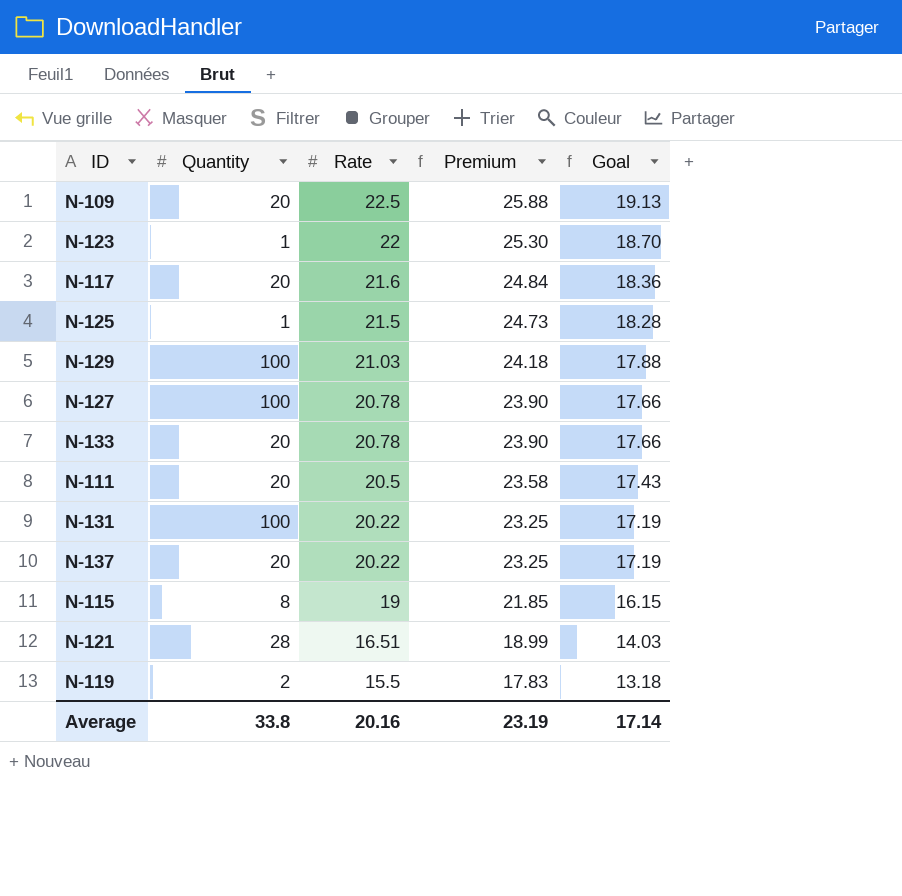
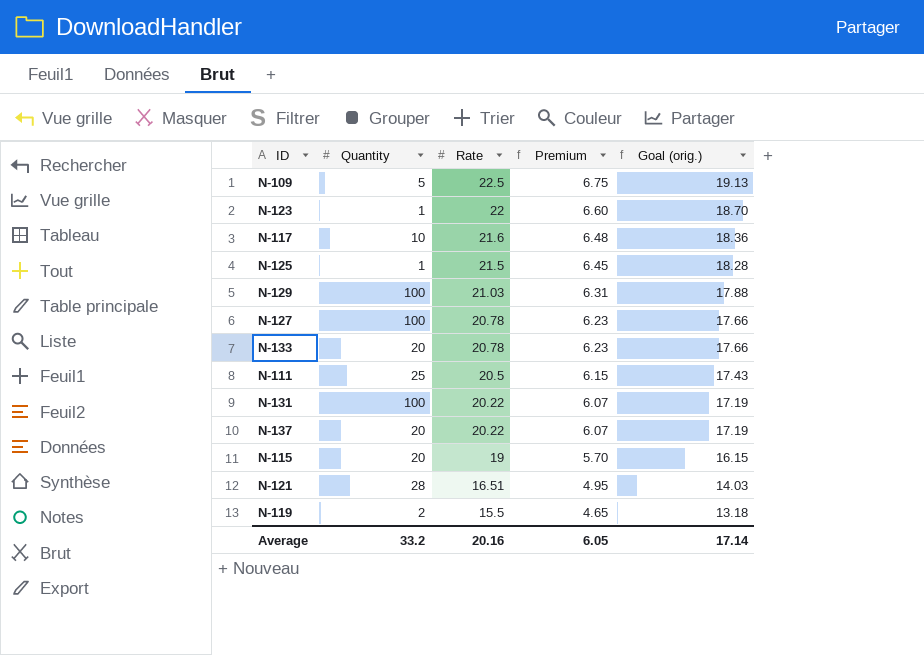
column Premium | formula: [Rate] * 1.15 -> [Rate] * 0.3
column name: Goal -> Goal (orig.)
N-109 | Quantity: 20 -> 5
N-117 | Quantity: 20 -> 10
N-111 | Quantity: 20 -> 25
N-115 | Quantity: 8 -> 20
Average | Quantity: 33.8 -> 33.2
Average | Premium: 23.19 -> 6.05

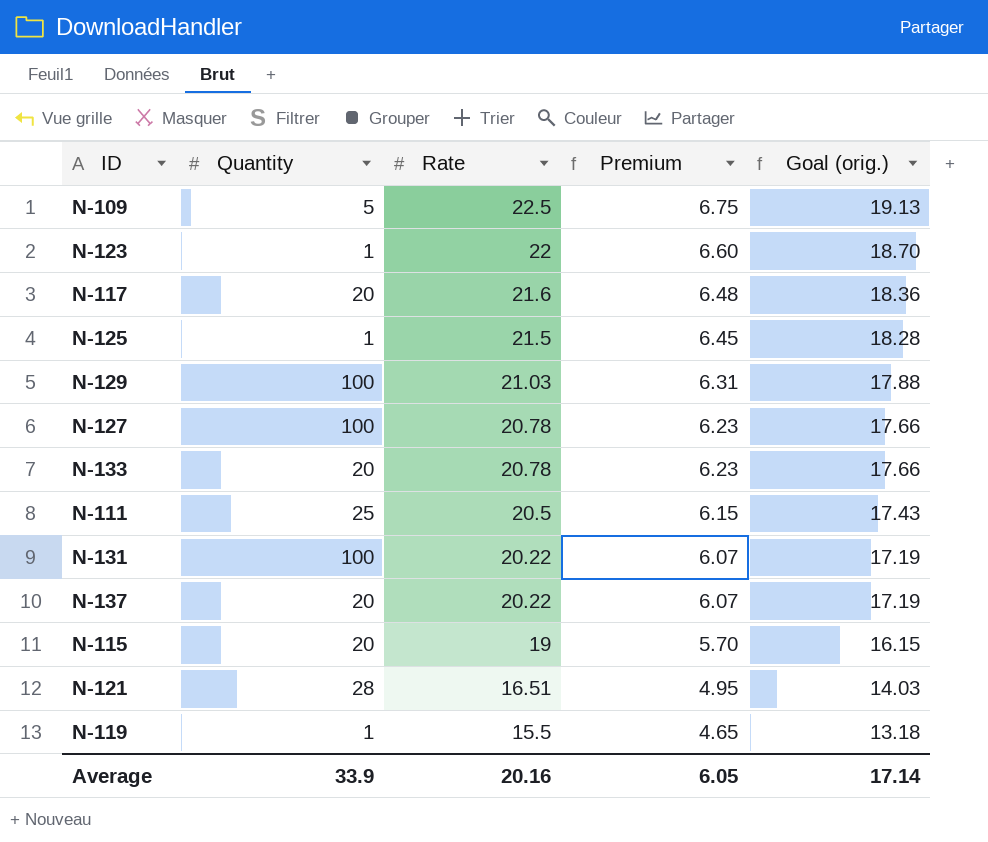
N-117 | Quantity: 10 -> 20
N-119 | Quantity: 2 -> 1
Average | Quantity: 33.2 -> 33.9

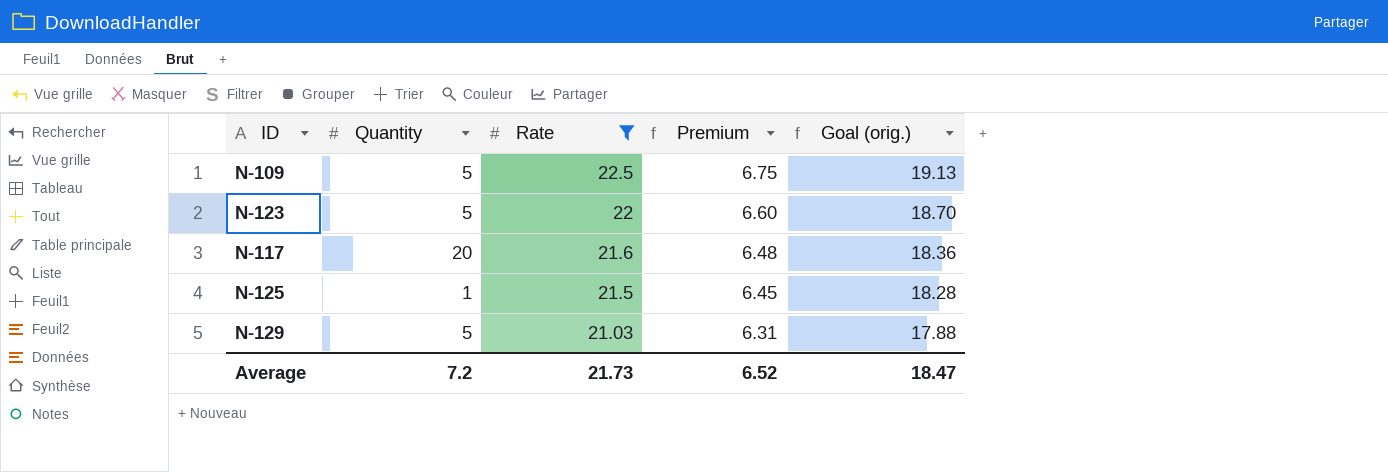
filter: none -> Rate >= 21.03
N-123 | Quantity: 1 -> 5
N-129 | Quantity: 100 -> 5
Average | Quantity: 33.9 -> 7.2
Average | Rate: 20.16 -> 21.73
Average | Premium: 6.05 -> 6.52
Average | Goal (orig.): 17.14 -> 18.47

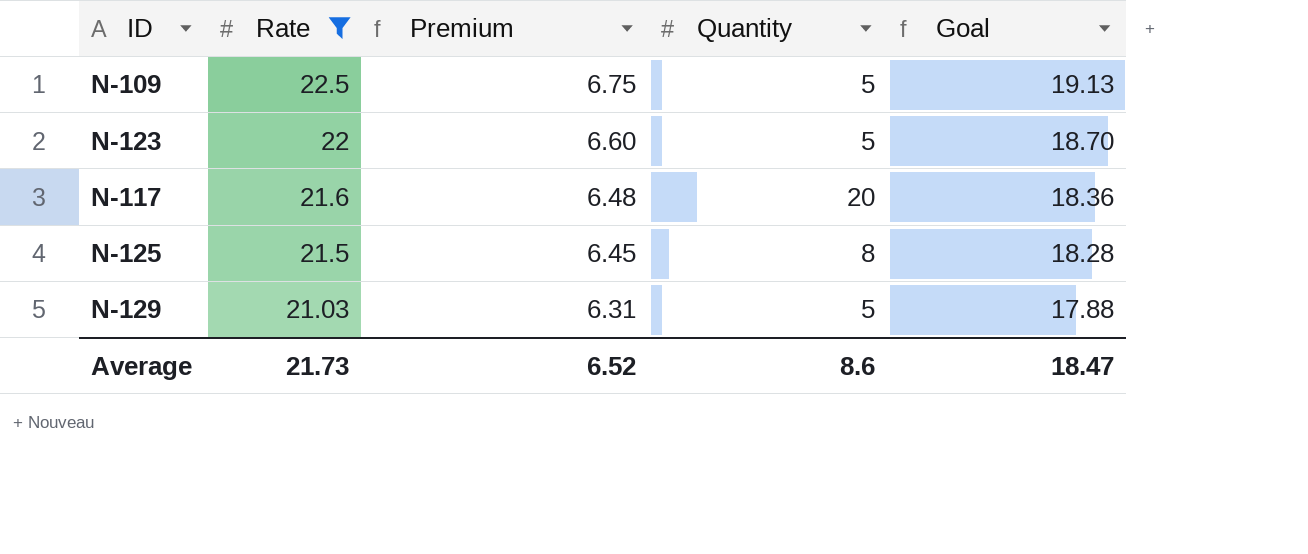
column Quantity | position: 2 -> 4
column name: Goal (orig.) -> Goal
N-125 | Quantity: 1 -> 8
Average | Quantity: 7.2 -> 8.6

